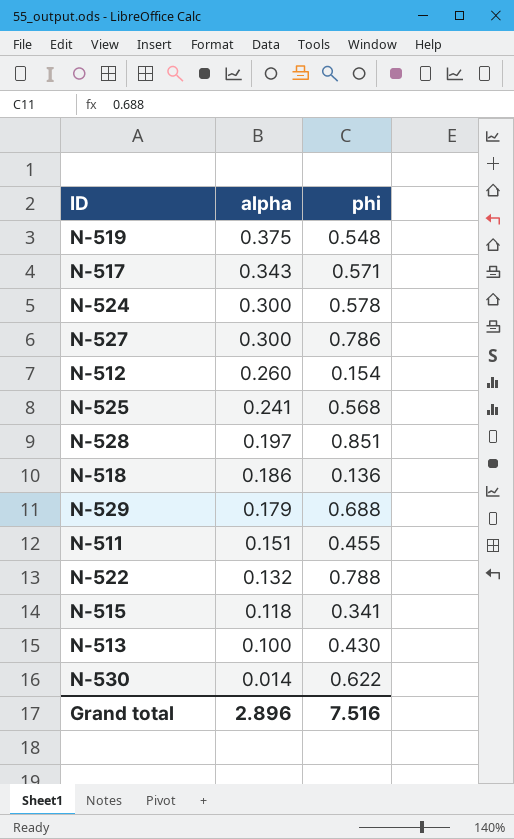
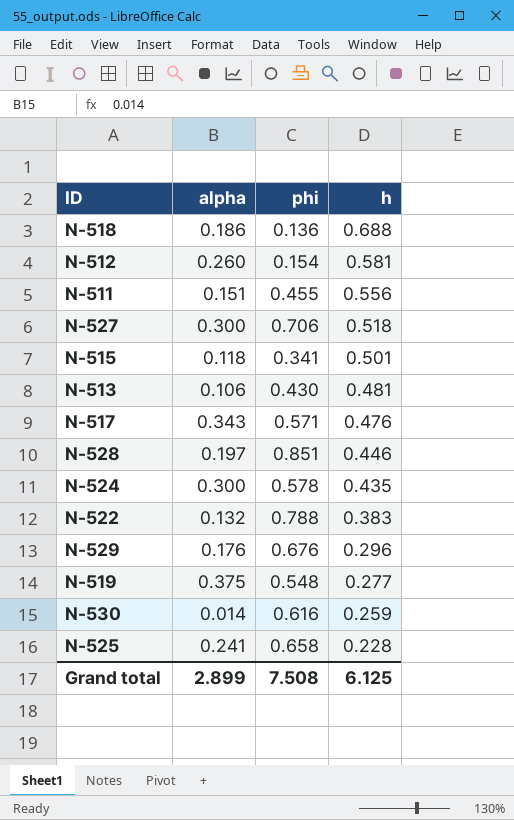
row order: alpha descending -> h descending
column h | position: none -> 4
N-527 | phi: 0.786 -> 0.706
N-513 | alpha: 0.100 -> 0.106
N-529 | alpha: 0.179 -> 0.176
N-529 | phi: 0.688 -> 0.676
N-530 | phi: 0.622 -> 0.616
N-525 | phi: 0.568 -> 0.658
Grand total | alpha: 2.896 -> 2.899
Grand total | phi: 7.516 -> 7.508

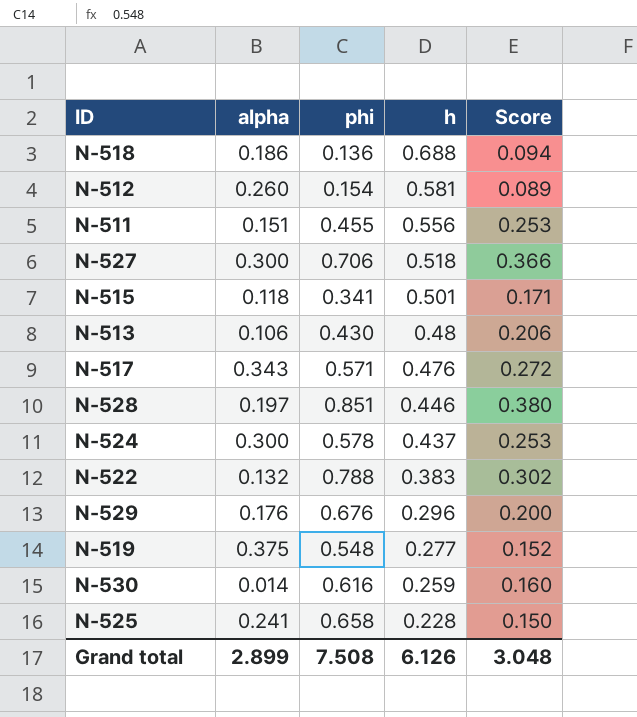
column Score | formula: none -> [phi] * [h]
N-513 | h: 0.481 -> 0.48
N-524 | h: 0.435 -> 0.437
Grand total | h: 6.125 -> 6.126

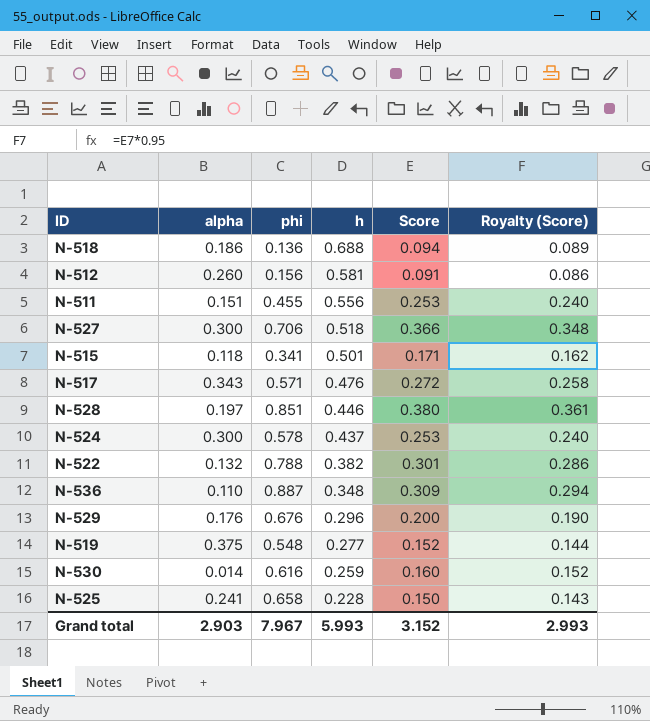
column Royalty (Score) | formula: none -> [Score] * 0.95
row N-513: 0.106 | 0.430 | 0.48 | 0.206 -> none
N-512 | phi: 0.154 -> 0.156
N-512 | Score: 0.089 -> 0.091
N-522 | h: 0.383 -> 0.382
N-522 | Score: 0.302 -> 0.301
row N-536: none -> 0.110 | 0.887 | 0.348 | 0.309 | 0.294
Grand total | alpha: 2.899 -> 2.903
Grand total | phi: 7.508 -> 7.967
Grand total | h: 6.126 -> 5.993
Grand total | Score: 3.048 -> 3.152

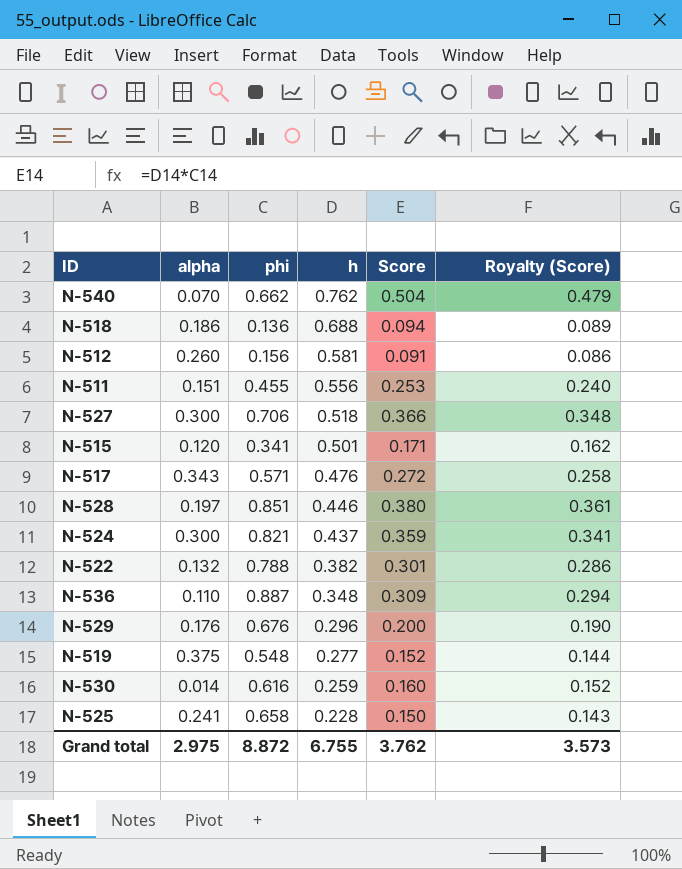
row N-540: none -> 0.070 | 0.662 | 0.762 | 0.504 | 0.479
N-515 | alpha: 0.118 -> 0.120
N-524 | phi: 0.578 -> 0.821
N-524 | Score: 0.253 -> 0.359
N-524 | Royalty (Score): 0.240 -> 0.341
Grand total | alpha: 2.903 -> 2.975
Grand total | phi: 7.967 -> 8.872
Grand total | h: 5.993 -> 6.755
Grand total | Score: 3.152 -> 3.762
Grand total | Royalty (Score): 2.993 -> 3.573

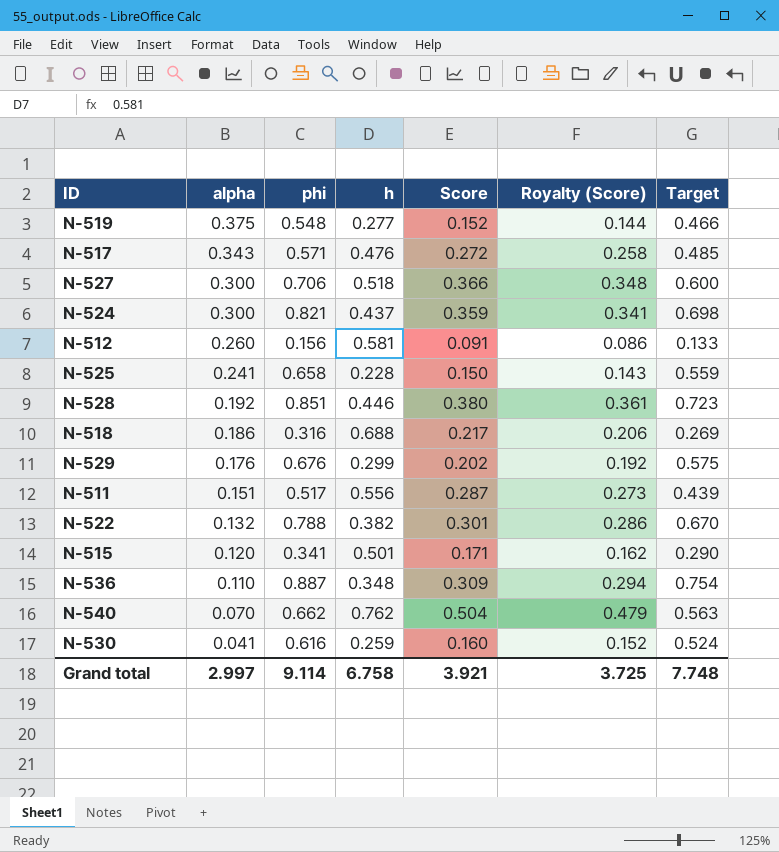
row order: h descending -> alpha descending
column Target | formula: none -> [phi] * 0.85
N-528 | alpha: 0.197 -> 0.192
N-518 | phi: 0.136 -> 0.316
N-518 | Score: 0.094 -> 0.217
N-518 | Royalty (Score): 0.089 -> 0.206
N-529 | h: 0.296 -> 0.299
N-529 | Score: 0.200 -> 0.202
N-529 | Royalty (Score): 0.190 -> 0.192
N-511 | phi: 0.455 -> 0.517
N-511 | Score: 0.253 -> 0.287
N-511 | Royalty (Score): 0.240 -> 0.273
N-530 | alpha: 0.014 -> 0.041
Grand total | alpha: 2.975 -> 2.997
Grand total | phi: 8.872 -> 9.114
Grand total | h: 6.755 -> 6.758
Grand total | Score: 3.762 -> 3.921
Grand total | Royalty (Score): 3.573 -> 3.725

